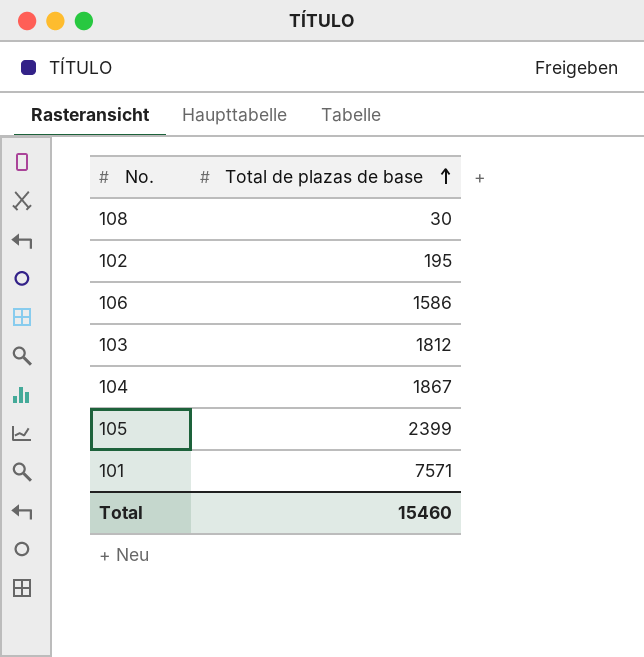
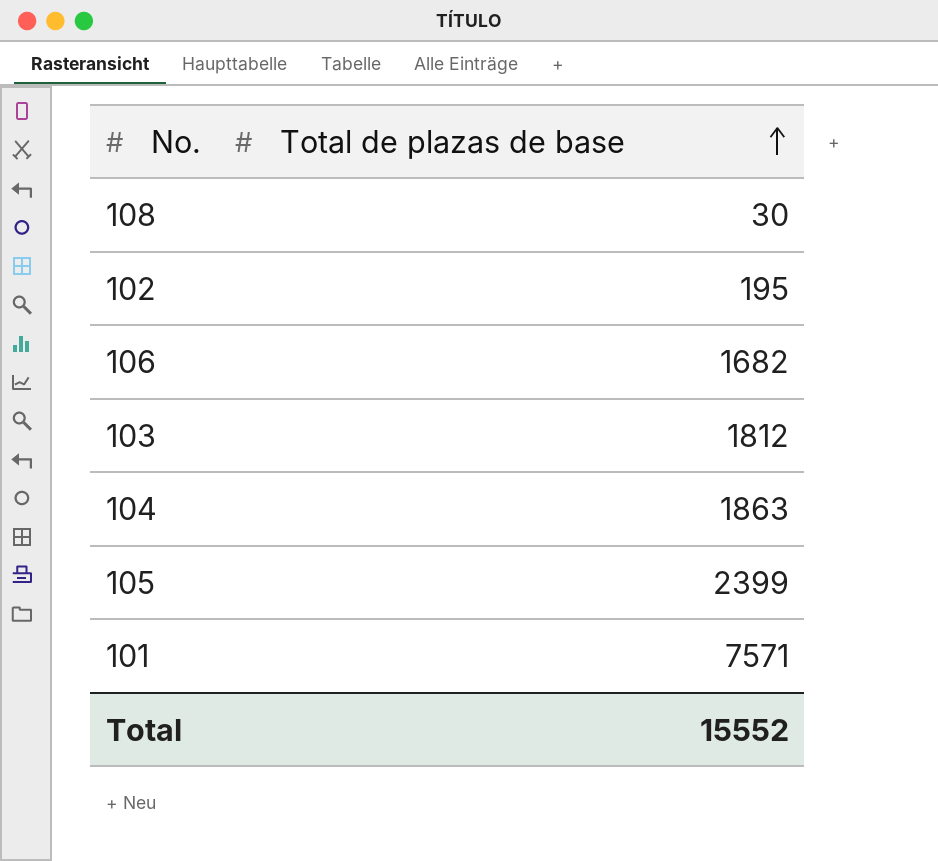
106 | Total de plazas de base: 1586 -> 1682
104 | Total de plazas de base: 1867 -> 1863
Total | Total de plazas de base: 15460 -> 15552

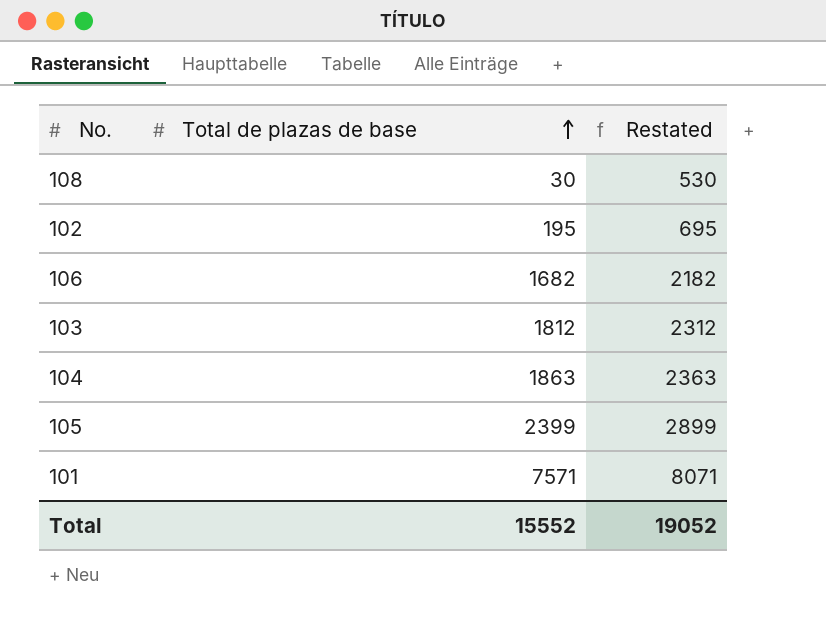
column Restated | formula: none -> [Total de plazas de base] + 500

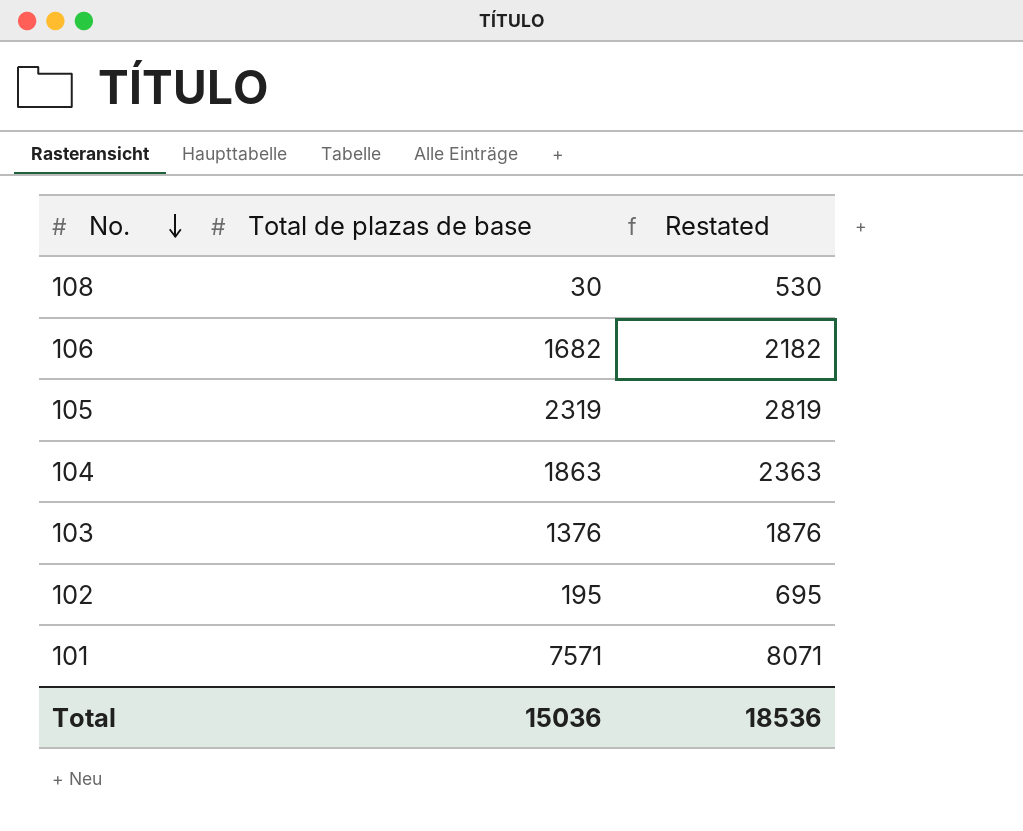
row order: Total de plazas de base ascending -> No. descending
105 | Total de plazas de base: 2399 -> 2319
105 | Restated: 2899 -> 2819
103 | Total de plazas de base: 1812 -> 1376
103 | Restated: 2312 -> 1876
Total | Total de plazas de base: 15552 -> 15036
Total | Restated: 19052 -> 18536

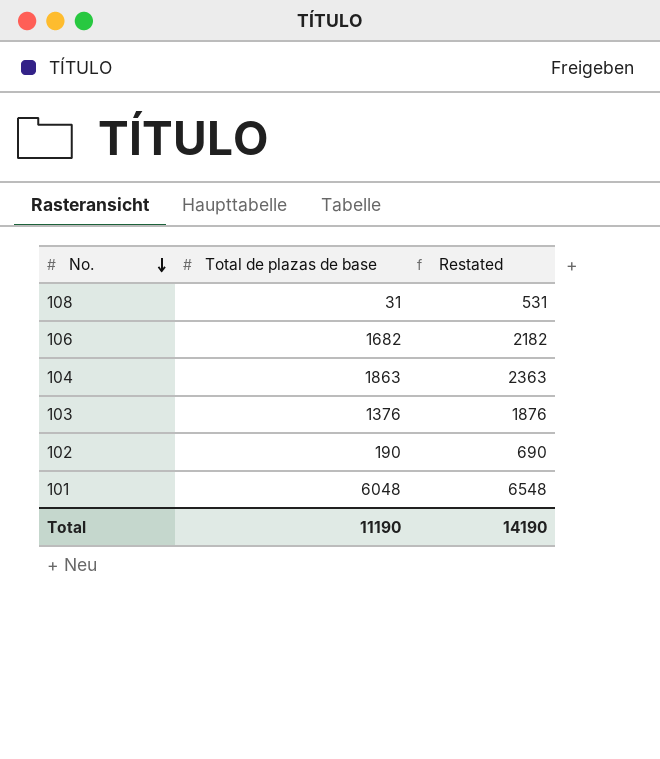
row 105: 2319 | 2819 -> none
108 | Total de plazas de base: 30 -> 31
108 | Restated: 530 -> 531
102 | Total de plazas de base: 195 -> 190
102 | Restated: 695 -> 690
101 | Total de plazas de base: 7571 -> 6048
101 | Restated: 8071 -> 6548
Total | Total de plazas de base: 15036 -> 11190
Total | Restated: 18536 -> 14190

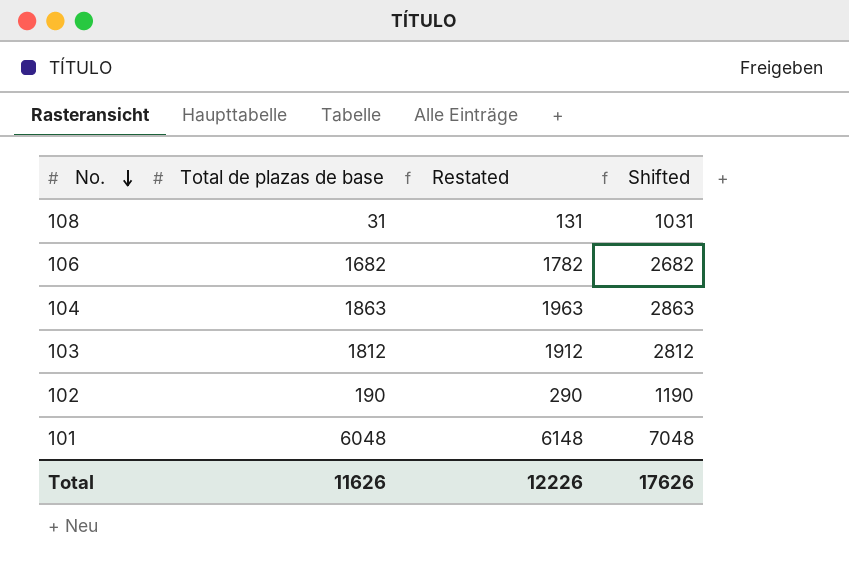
column Restated | formula: [Total de plazas de base] + 500 -> [Total de plazas de base] + 100
column Shifted | formula: none -> [Total de plazas de base] + 1000
103 | Total de plazas de base: 1376 -> 1812
Total | Total de plazas de base: 11190 -> 11626
Total | Restated: 14190 -> 12226

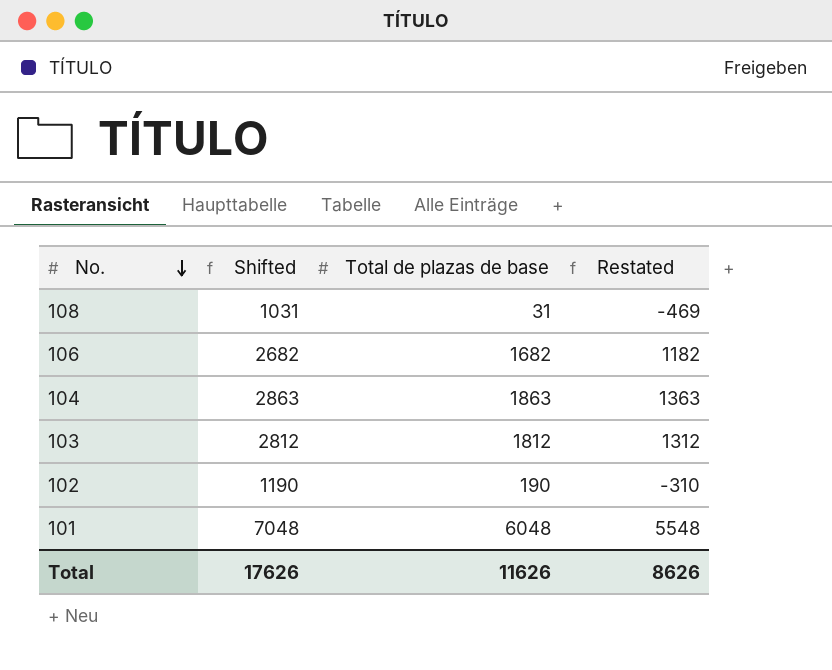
column Shifted | position: 4 -> 2
column Restated | formula: [Total de plazas de base] + 100 -> [Total de plazas de base] - 500
Total | Restated: 12226 -> 8626

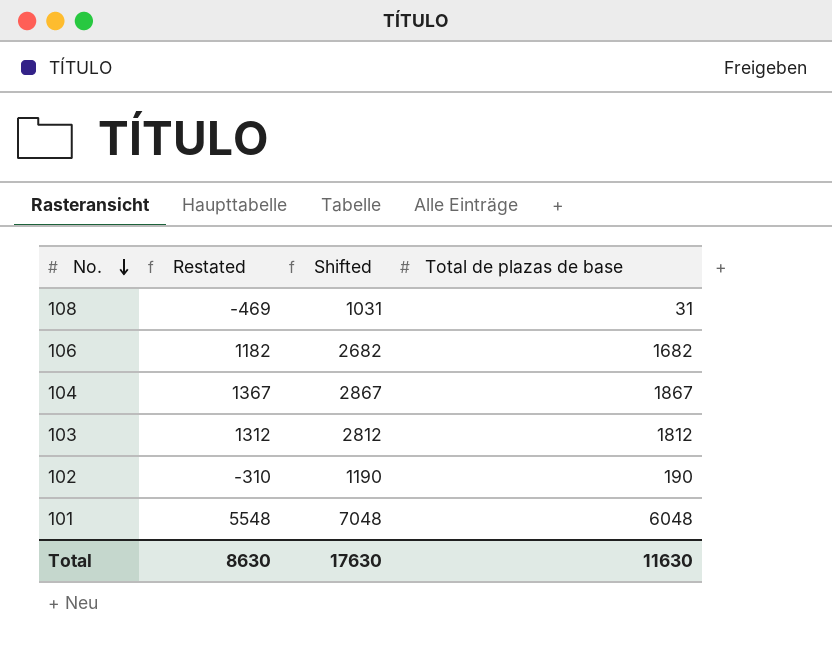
column Restated | position: 4 -> 2
104 | Restated: 1363 -> 1367
104 | Shifted: 2863 -> 2867
104 | Total de plazas de base: 1863 -> 1867
Total | Restated: 8626 -> 8630
Total | Shifted: 17626 -> 17630
Total | Total de plazas de base: 11626 -> 11630

